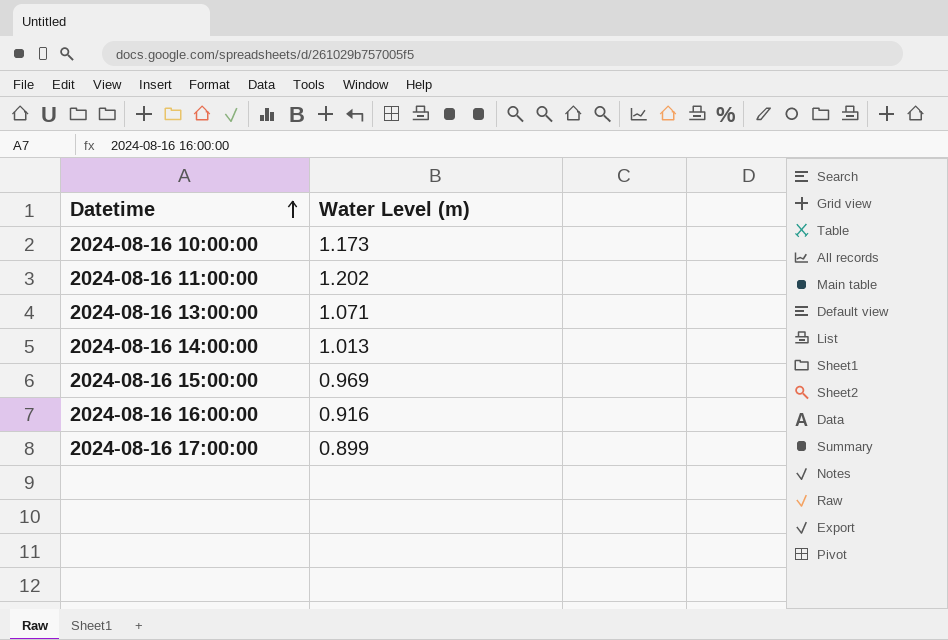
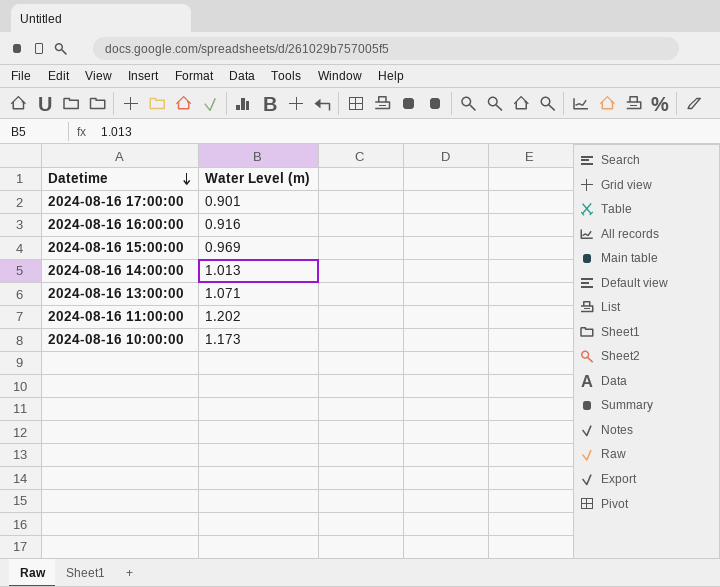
row order: Datetime ascending -> Datetime descending
2024-08-16 17:00:00 | Water Level (m): 0.899 -> 0.901

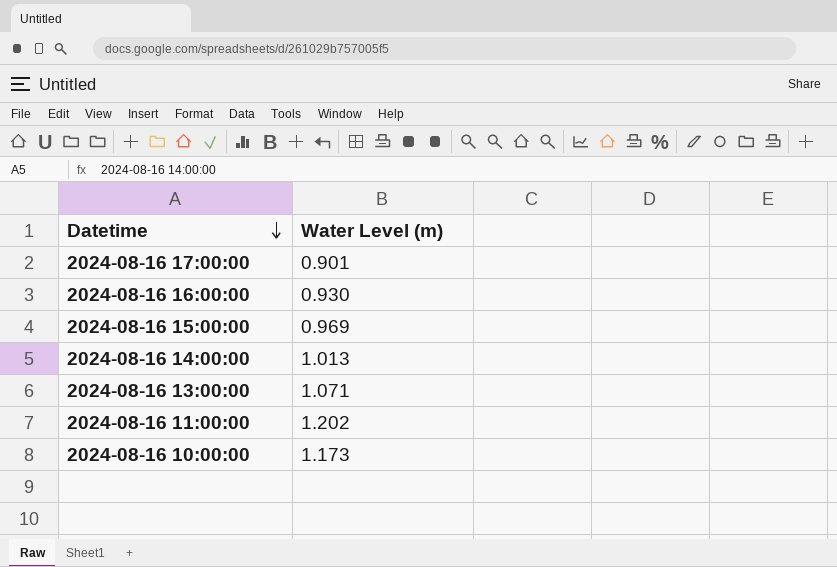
2024-08-16 16:00:00 | Water Level (m): 0.916 -> 0.930

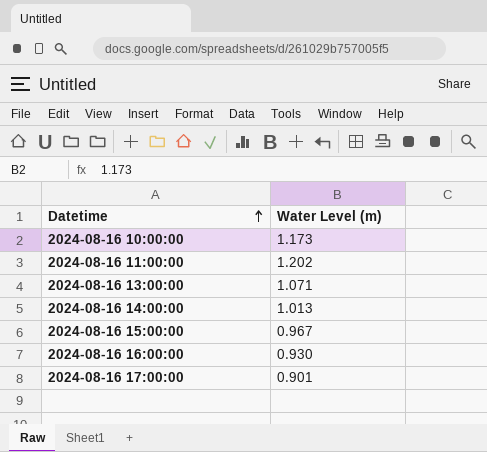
row order: Datetime descending -> Datetime ascending
2024-08-16 15:00:00 | Water Level (m): 0.969 -> 0.967

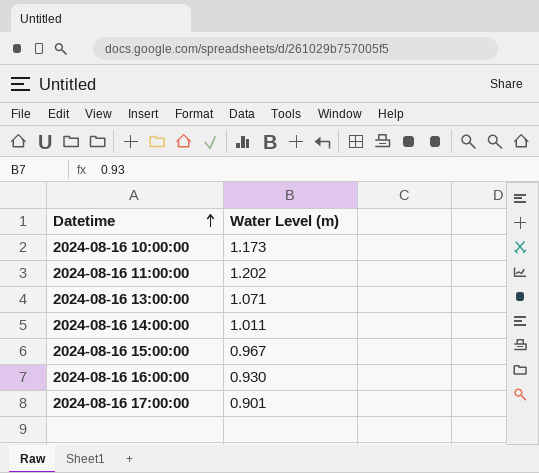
2024-08-16 14:00:00 | Water Level (m): 1.013 -> 1.011

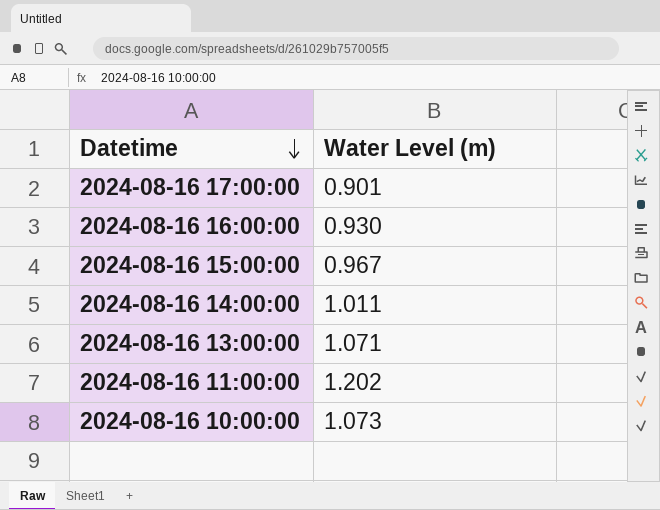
row order: Datetime ascending -> Datetime descending
2024-08-16 10:00:00 | Water Level (m): 1.173 -> 1.073

